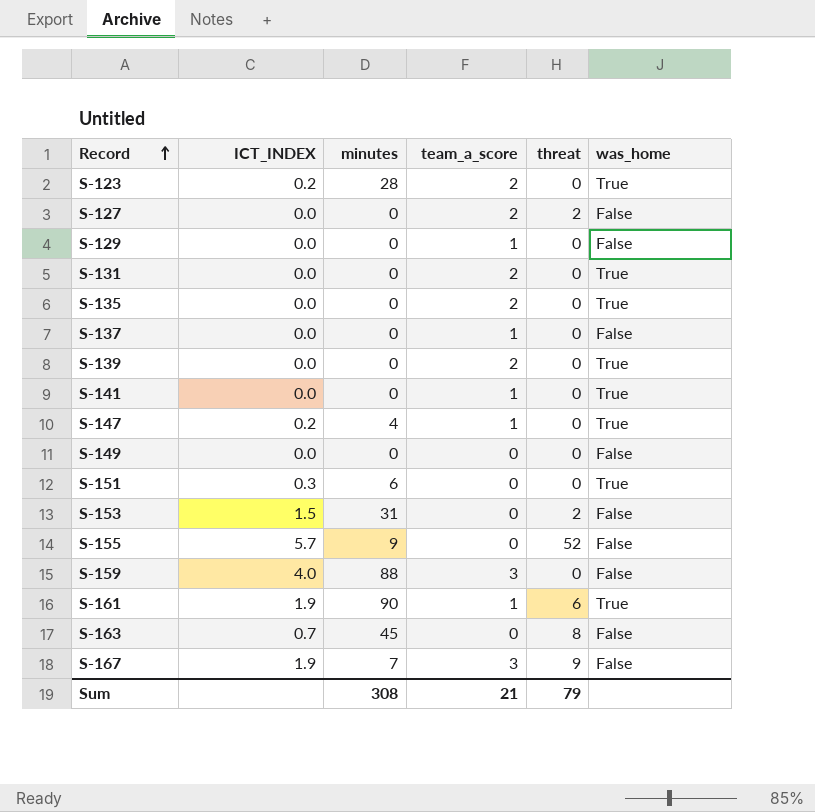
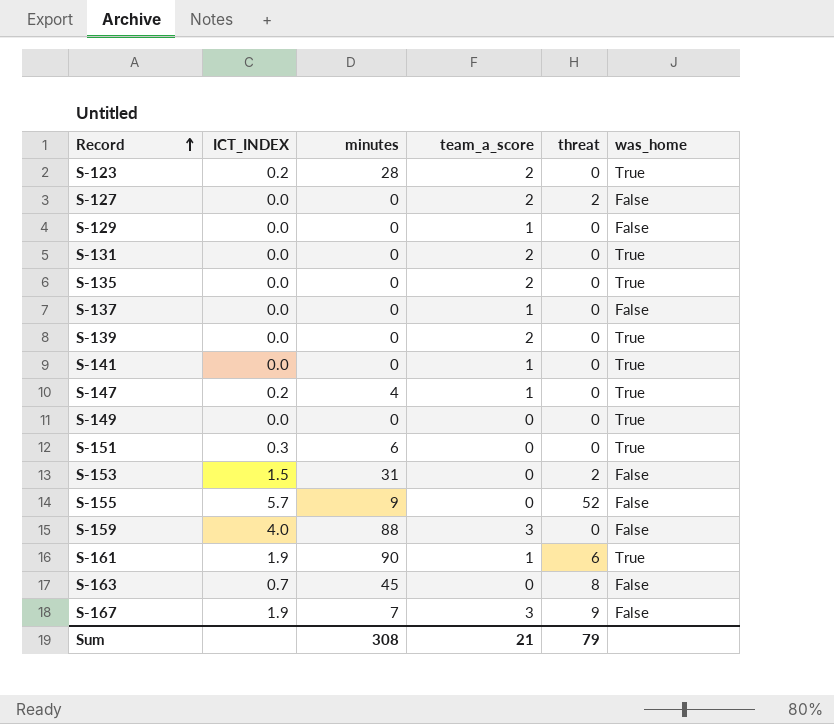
S-149 | was_home: False -> True

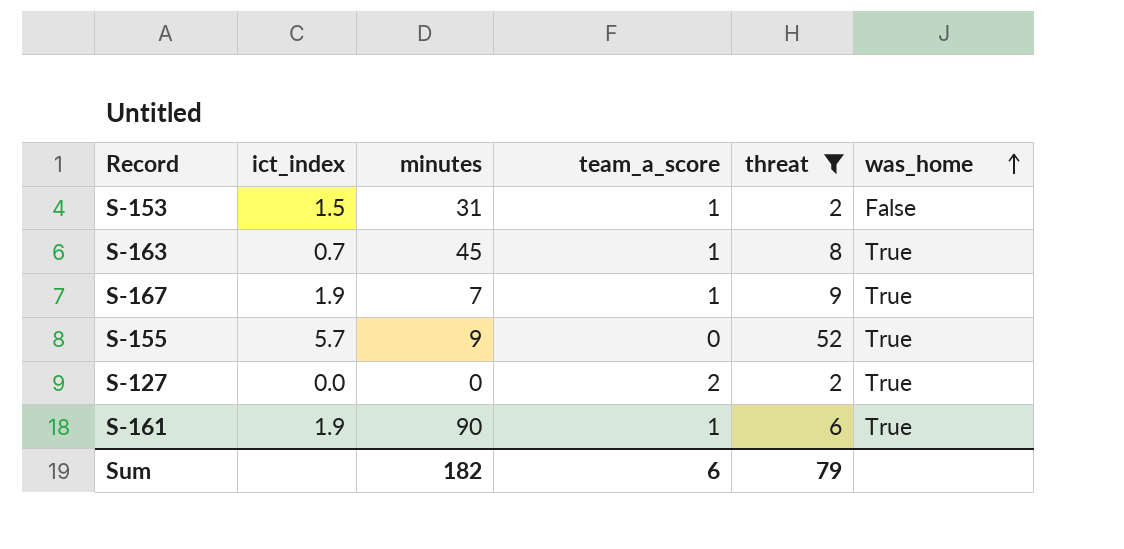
filter: none -> threat != 0
row order: Record ascending -> was_home ascending
column name: ICT_INDEX -> ict_index
S-153 | team_a_score: 0 -> 1
S-163 | team_a_score: 0 -> 1
S-163 | was_home: False -> True
S-167 | team_a_score: 3 -> 1
S-167 | was_home: False -> True
S-155 | was_home: False -> True
S-127 | was_home: False -> True
Sum | minutes: 308 -> 182
Sum | team_a_score: 21 -> 6

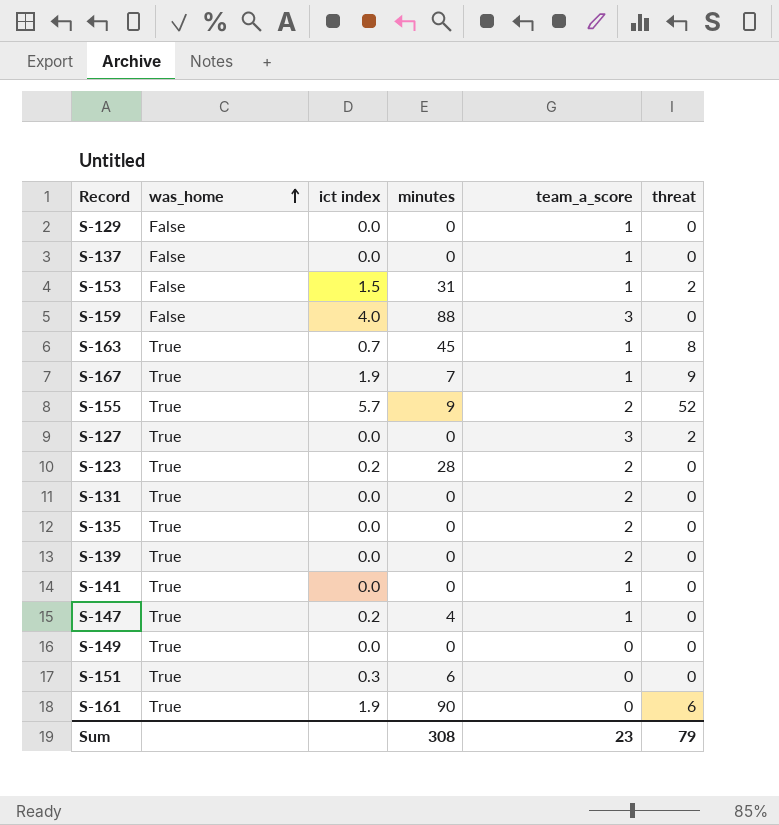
filter: threat != 0 -> none
column was_home | position: 6 -> 2
column name: ict_index -> ict index
S-155 | team_a_score: 0 -> 2
S-127 | team_a_score: 2 -> 3
S-161 | team_a_score: 1 -> 0
Sum | minutes: 182 -> 308
Sum | team_a_score: 6 -> 23

